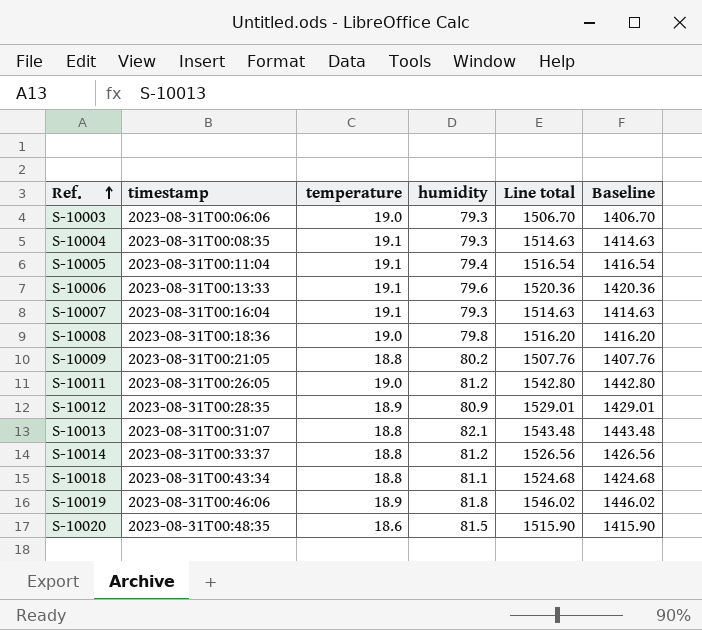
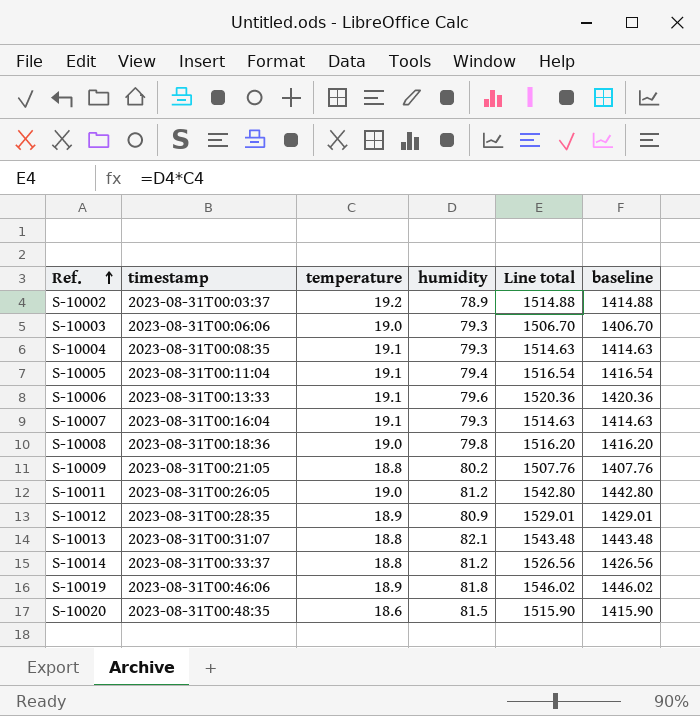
column name: Baseline -> baseline
row S-10018: 2023-08-31T00:43:34 | 18.8 | 81.1 | 1524.68 | 1424.68 -> none
row S-10002: none -> 2023-08-31T00:03:37 | 19.2 | 78.9 | 1514.88 | 1414.88

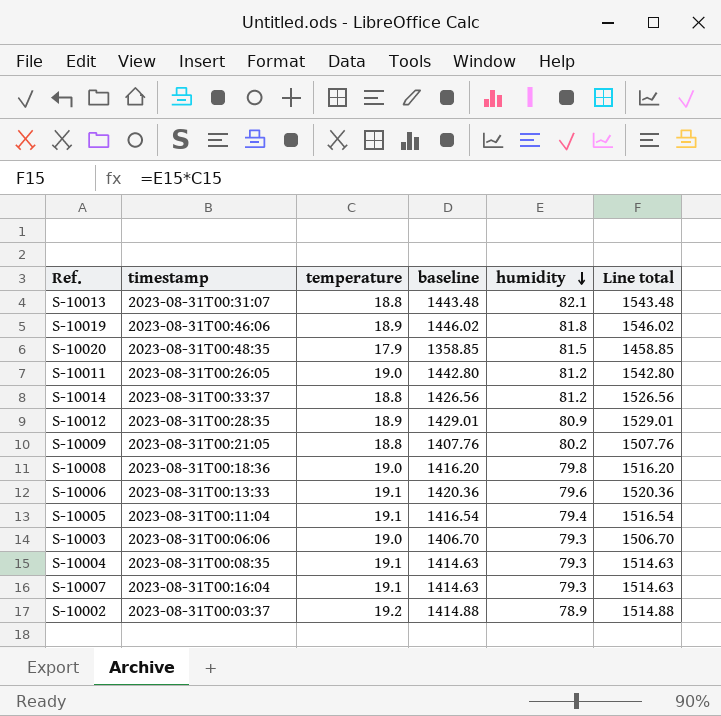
row order: Ref. ascending -> humidity descending
column baseline | position: 6 -> 4
S-10020 | temperature: 18.6 -> 17.9
S-10020 | baseline: 1415.90 -> 1358.85
S-10020 | Line total: 1515.90 -> 1458.85

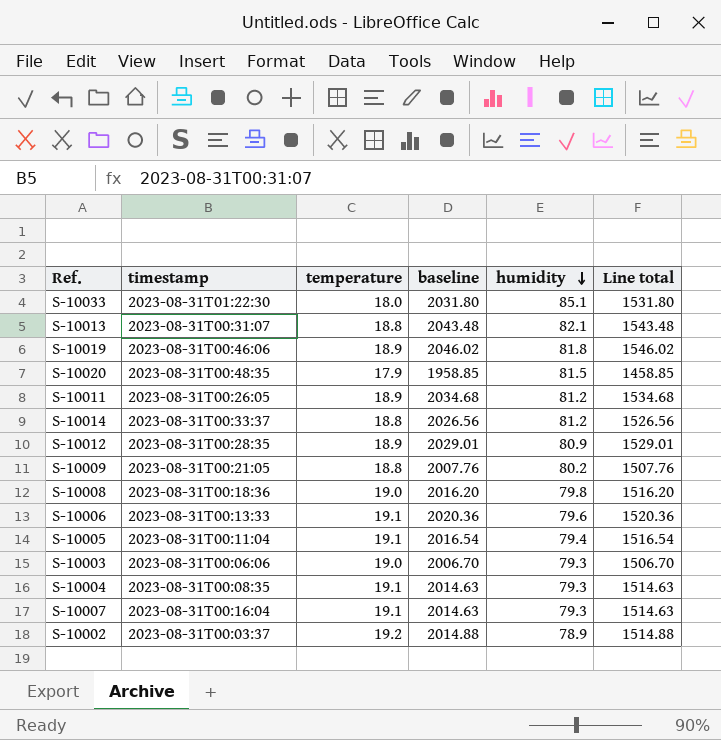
column baseline | formula: [Line total] - 100 -> [Line total] + 500
row S-10033: none -> 2023-08-31T01:22:30 | 18.0 | 2031.80 | 85.1 | 1531.80
S-10011 | temperature: 19.0 -> 18.9
S-10011 | Line total: 1542.80 -> 1534.68

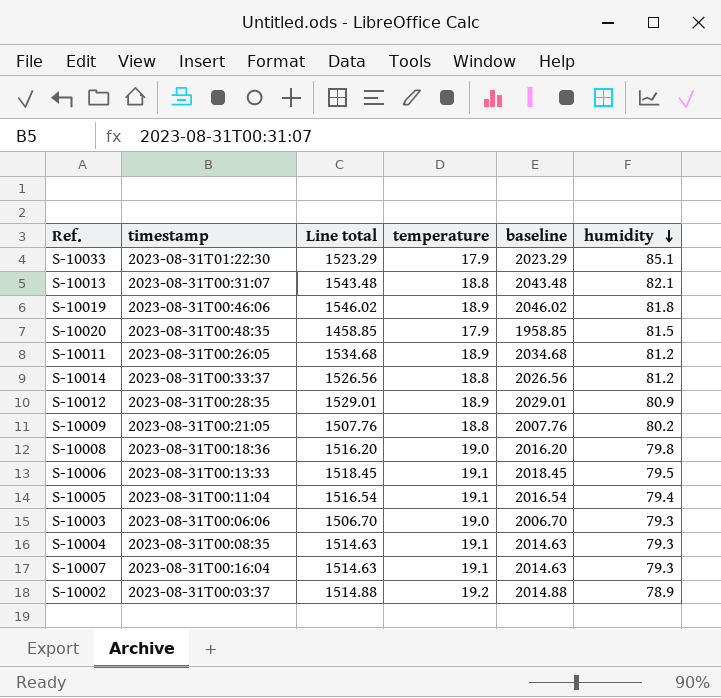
column Line total | position: 6 -> 3
S-10033 | Line total: 1531.80 -> 1523.29
S-10033 | temperature: 18.0 -> 17.9
S-10033 | baseline: 2031.80 -> 2023.29
S-10006 | Line total: 1520.36 -> 1518.45
S-10006 | baseline: 2020.36 -> 2018.45
S-10006 | humidity: 79.6 -> 79.5

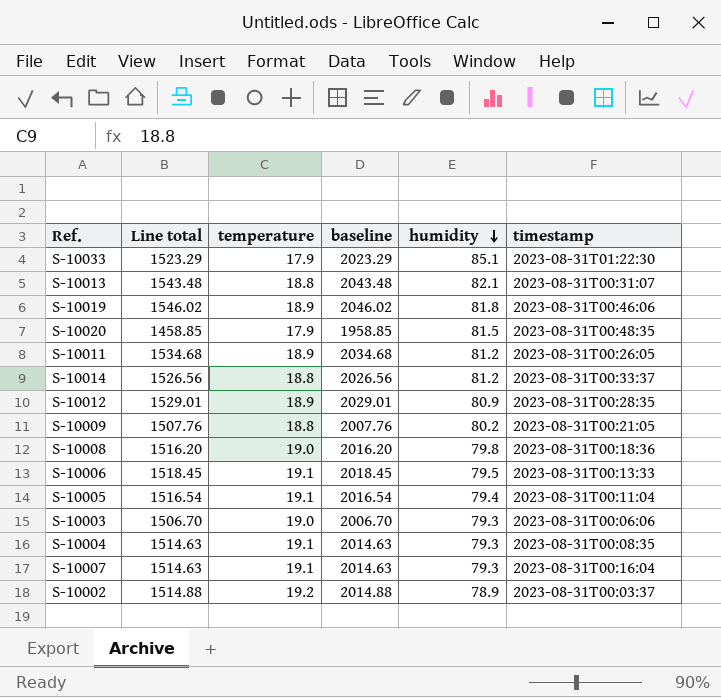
column timestamp | position: 2 -> 6

